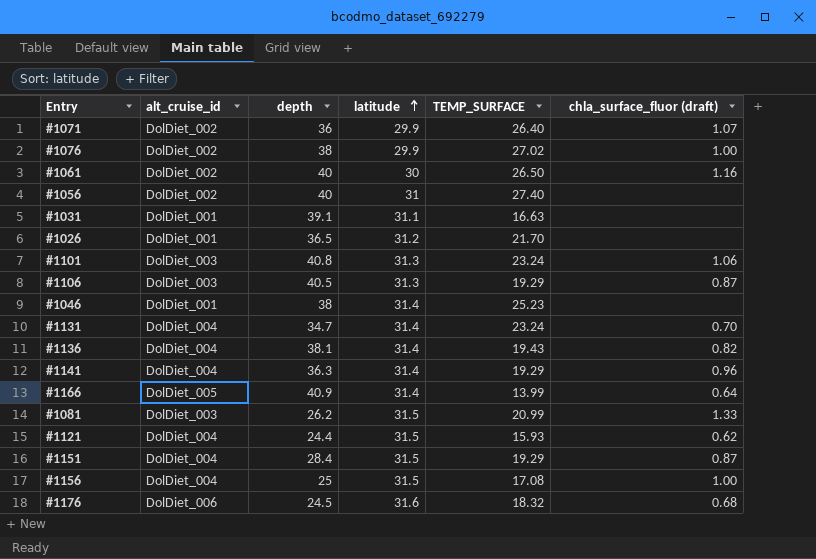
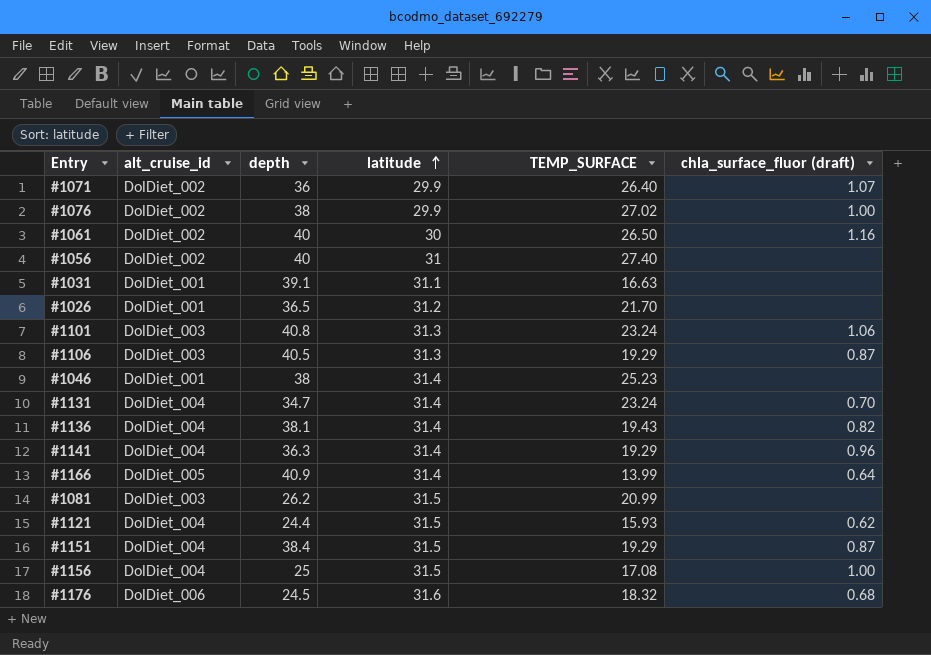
#1081 | chla_surface_fluor (draft): 1.33 -> none
#1151 | depth: 28.4 -> 38.4

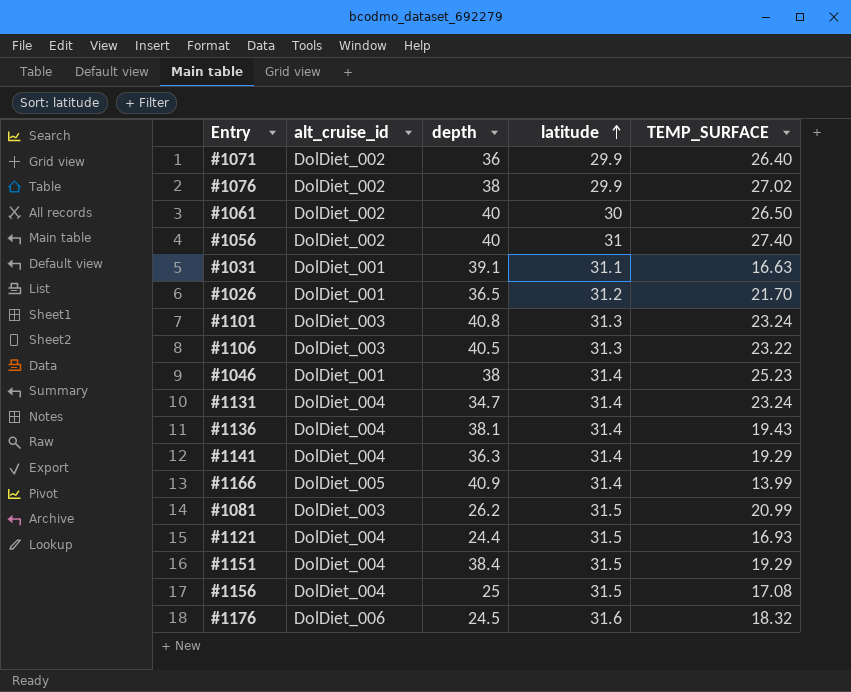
column chla_surface_fluor (draft) | position: 6 -> none
#1106 | TEMP_SURFACE: 19.29 -> 23.22
#1121 | TEMP_SURFACE: 15.93 -> 16.93

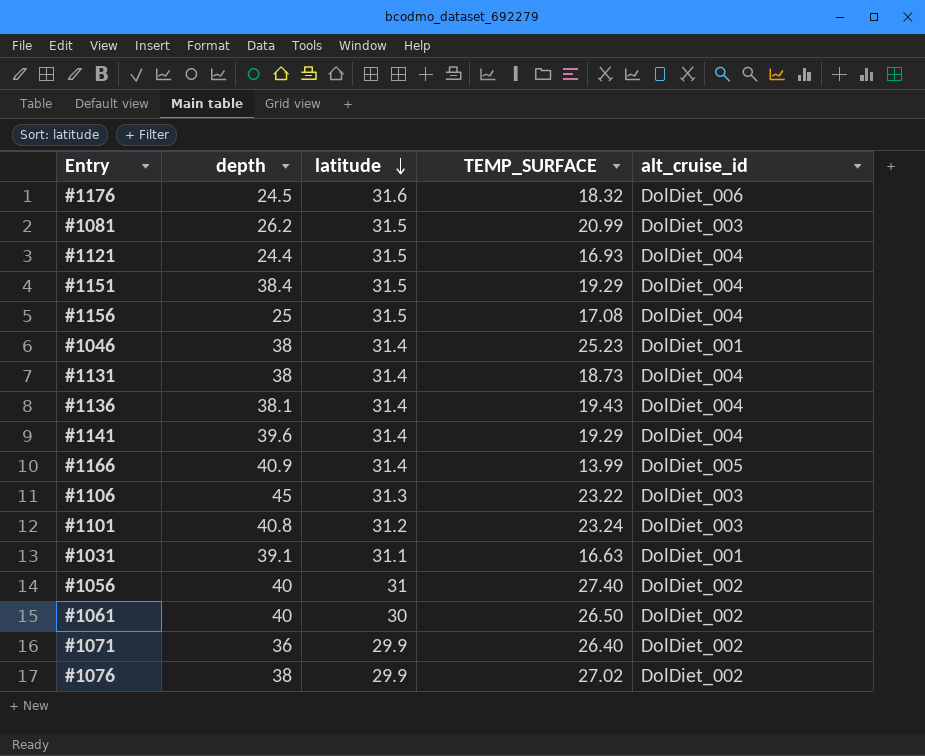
row order: latitude ascending -> latitude descending
column alt_cruise_id | position: 2 -> 5
row #1026: DolDiet_001 | 36.5 | 31.2 | 21.70 -> none
#1131 | depth: 34.7 -> 38
#1131 | TEMP_SURFACE: 23.24 -> 18.73
#1141 | depth: 36.3 -> 39.6
#1106 | depth: 40.5 -> 45
#1101 | latitude: 31.3 -> 31.2

